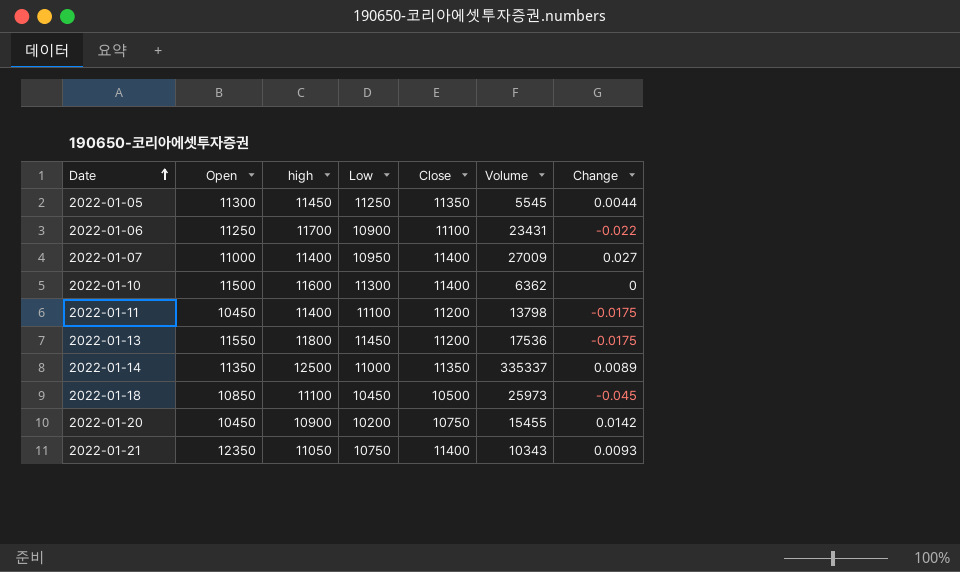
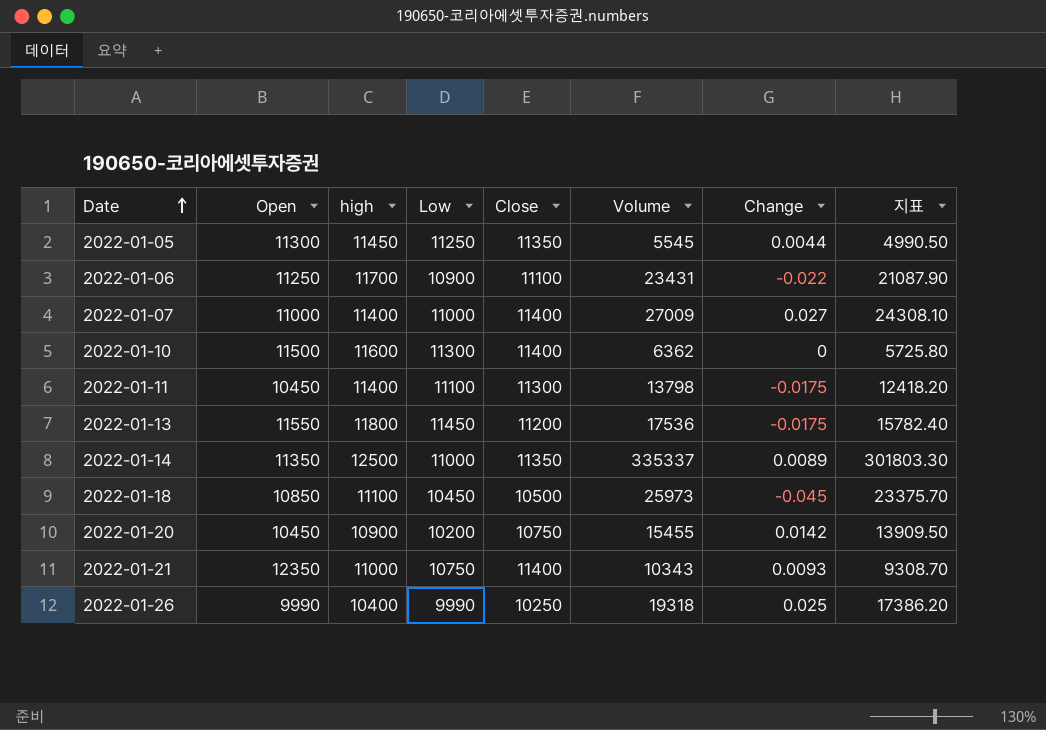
column 지표 | formula: none -> [Volume] * 0.9
2022-01-07 | Low: 10950 -> 11000
2022-01-11 | Close: 11200 -> 11300
2022-01-21 | high: 11050 -> 11000
row 2022-01-26: none -> 9990 | 10400 | 9990 | 10250 | 19318 | 0.025 | 17386.20

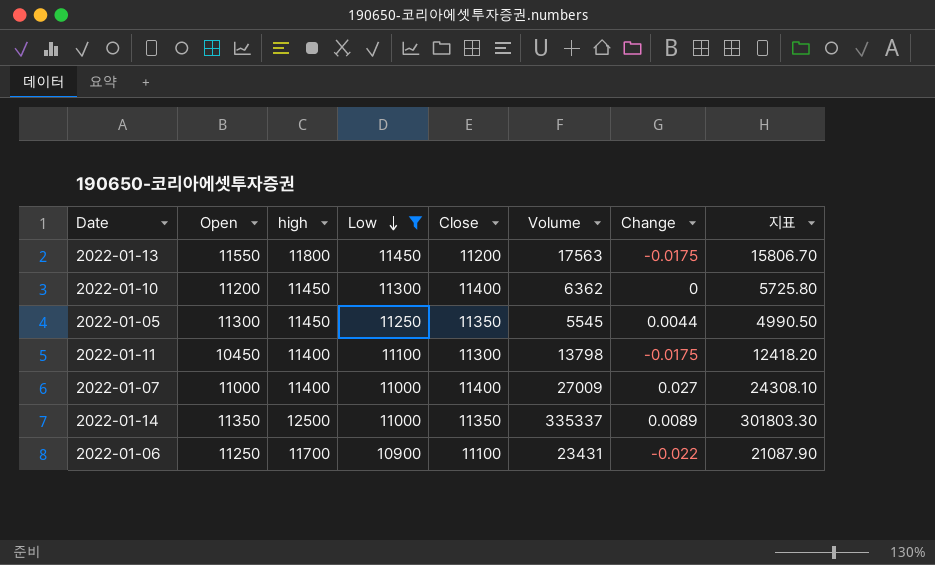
filter: none -> Low >= 10900
row order: Date ascending -> Low descending
2022-01-13 | Volume: 17536 -> 17563
2022-01-13 | 지표: 15782.40 -> 15806.70
2022-01-10 | Open: 11500 -> 11200
2022-01-10 | high: 11600 -> 11450

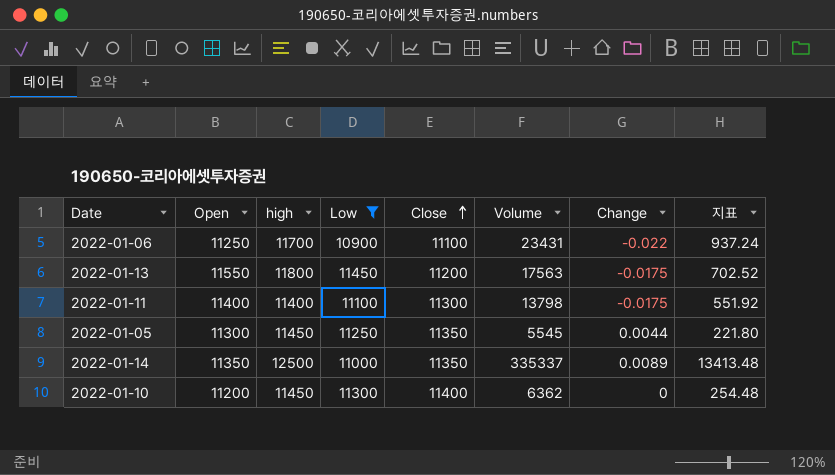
row order: Low descending -> Close ascending
column 지표 | formula: [Volume] * 0.9 -> [Volume] * 0.04
row 2022-01-07: 11000 | 11400 | 11000 | 11400 | 27009 | 0.027 | 24308.10 -> none
2022-01-11 | Open: 10450 -> 11400

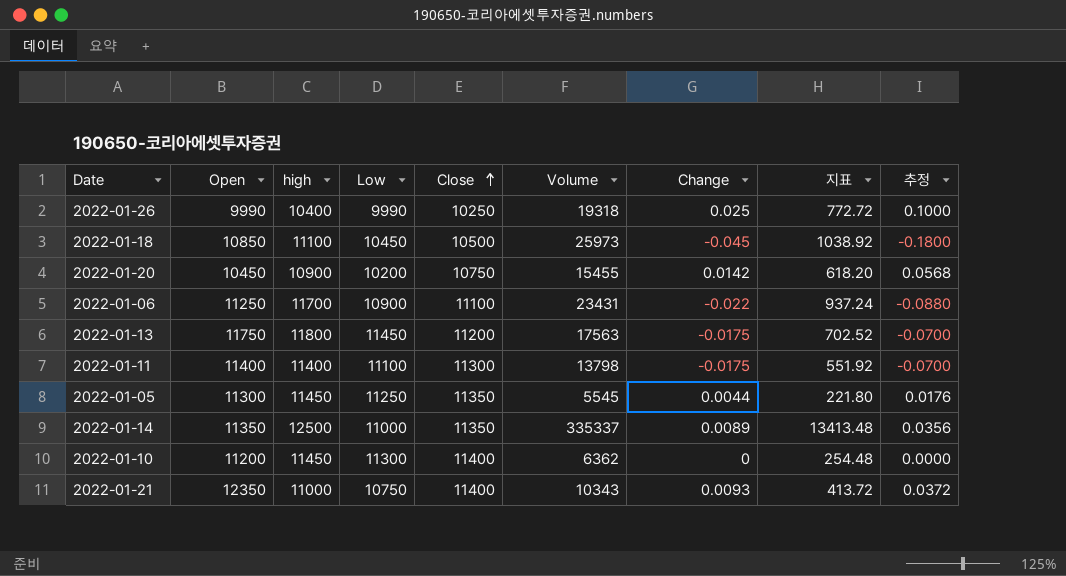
filter: Low >= 10900 -> none
column 추정 | formula: none -> [Change] * 4
2022-01-13 | Open: 11550 -> 11750

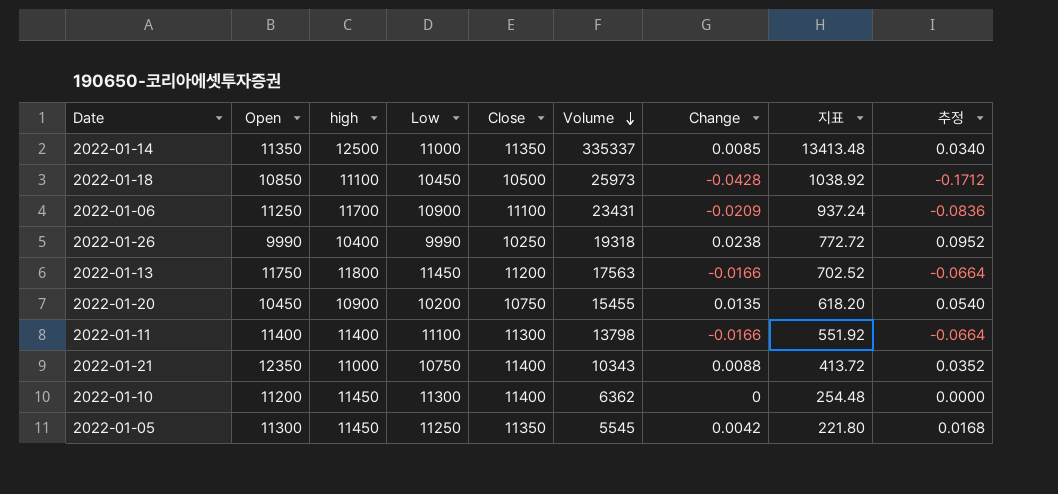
row order: Close ascending -> Volume descending
2022-01-14 | Change: 0.0089 -> 0.0085
2022-01-14 | 추정: 0.0356 -> 0.0340
2022-01-18 | Change: -0.045 -> -0.0428
2022-01-18 | 추정: -0.1800 -> -0.1712
2022-01-06 | Change: -0.022 -> -0.0209
2022-01-06 | 추정: -0.0880 -> -0.0836
2022-01-26 | Change: 0.025 -> 0.0238
2022-01-26 | 추정: 0.1000 -> 0.0952
2022-01-13 | Change: -0.0175 -> -0.0166
2022-01-13 | 추정: -0.0700 -> -0.0664
2022-01-20 | Change: 0.0142 -> 0.0135
2022-01-20 | 추정: 0.0568 -> 0.0540
2022-01-11 | Change: -0.0175 -> -0.0166
2022-01-11 | 추정: -0.0700 -> -0.0664
2022-01-21 | Change: 0.0093 -> 0.0088
2022-01-21 | 추정: 0.0372 -> 0.0352
2022-01-05 | Change: 0.0044 -> 0.0042
2022-01-05 | 추정: 0.0176 -> 0.0168

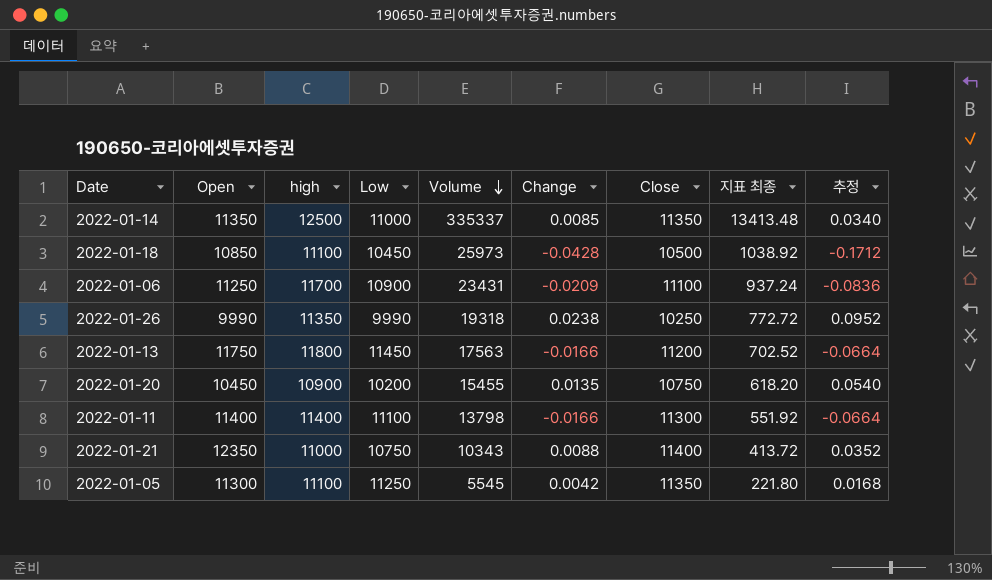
column Close | position: 5 -> 7
column name: 지표 -> 지표 최종
row 2022-01-10: 11200 | 11450 | 11300 | 11400 | 6362 | 0 | 254.48 | 0.0000 -> none
2022-01-26 | high: 10400 -> 11350
2022-01-05 | high: 11450 -> 11100

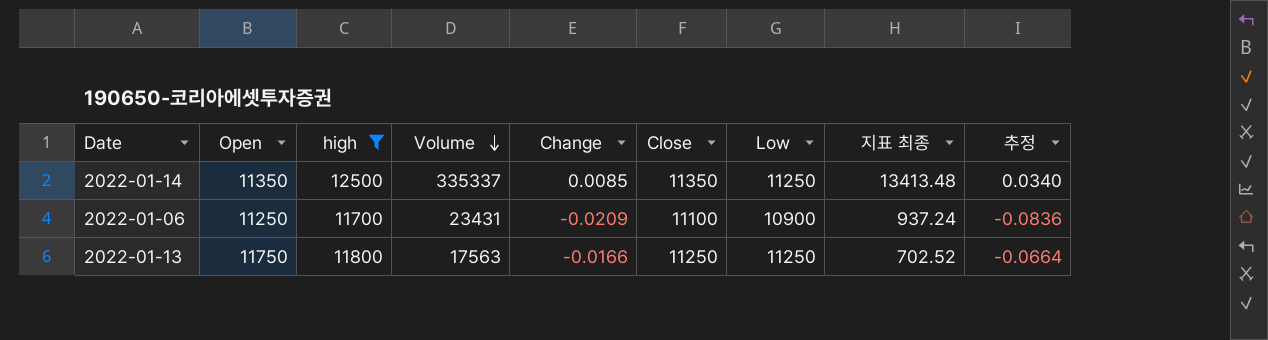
filter: none -> high >= 11700
column Low | position: 4 -> 7
2022-01-14 | Low: 11000 -> 11250
2022-01-13 | Close: 11200 -> 11250
2022-01-13 | Low: 11450 -> 11250

